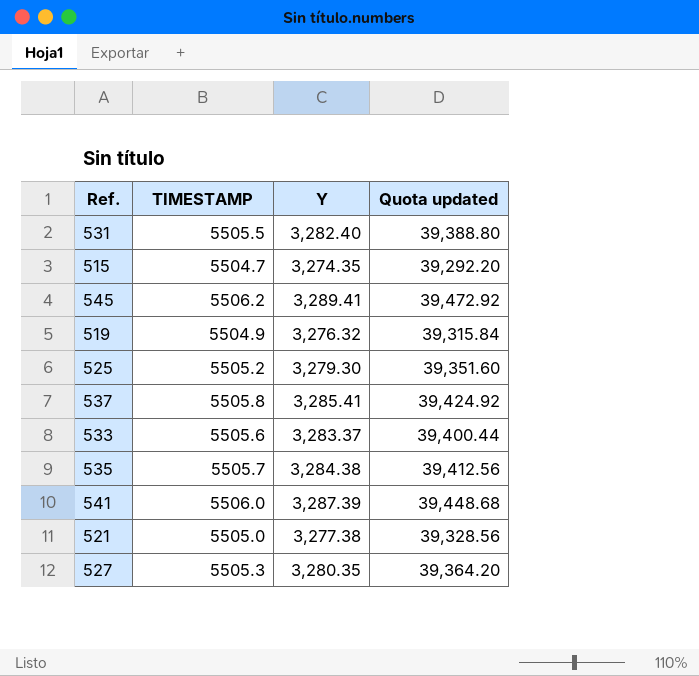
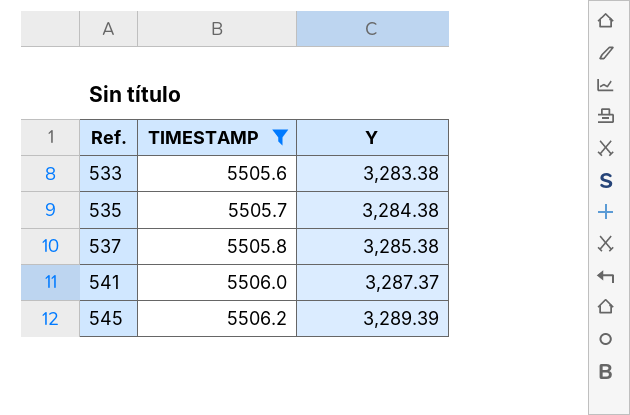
filter: none -> TIMESTAMP >= 5505.6
row order: none -> Ref. ascending
column Quota updated | formula: [Y] * 12 -> none
533 | Y: 3,283.37 -> 3,283.38
537 | Y: 3,285.41 -> 3,285.38
541 | Y: 3,287.39 -> 3,287.37
545 | Y: 3,289.41 -> 3,289.39

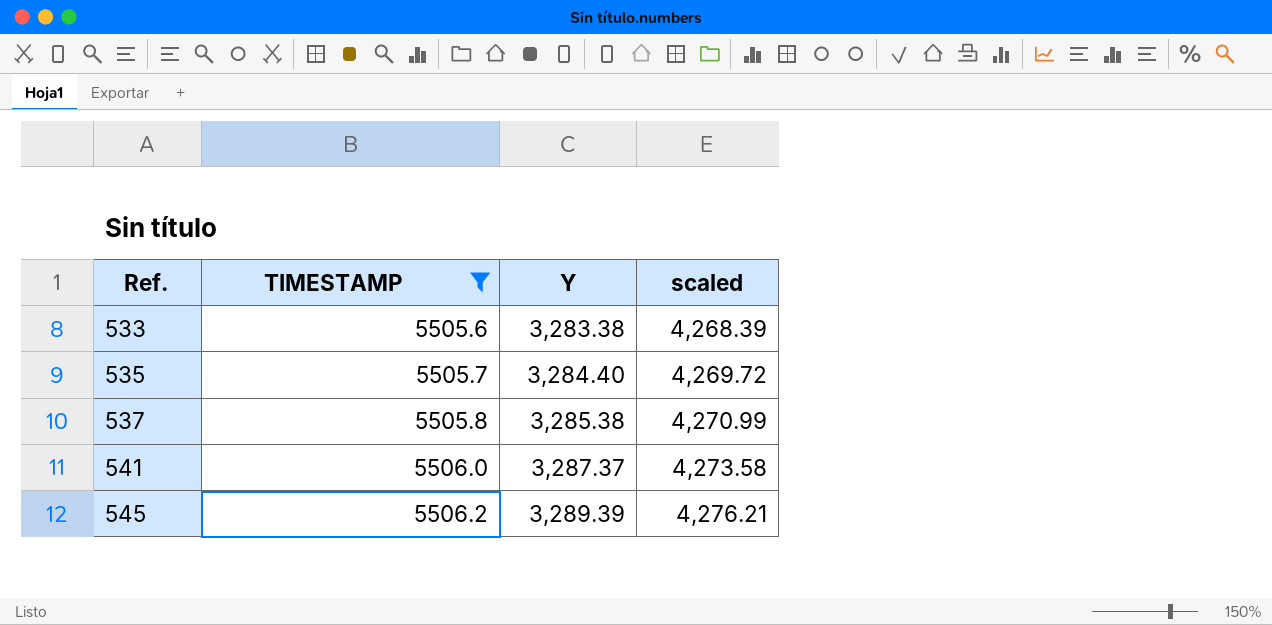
column scaled | formula: none -> [Y] * 1.3
535 | Y: 3,284.38 -> 3,284.40

